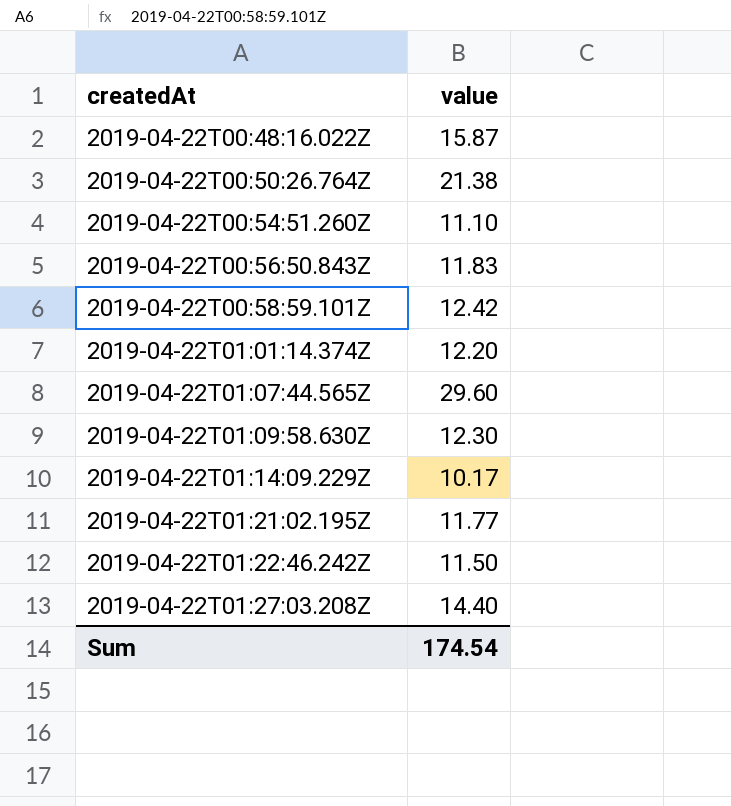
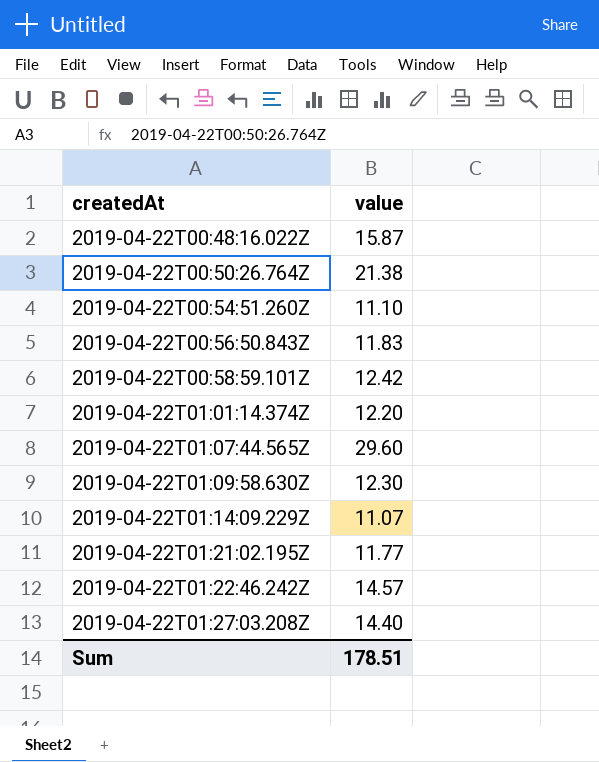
2019-04-22T01:14:09.229Z | value: 10.17 -> 11.07
2019-04-22T01:22:46.242Z | value: 11.50 -> 14.57
Sum | value: 174.54 -> 178.51

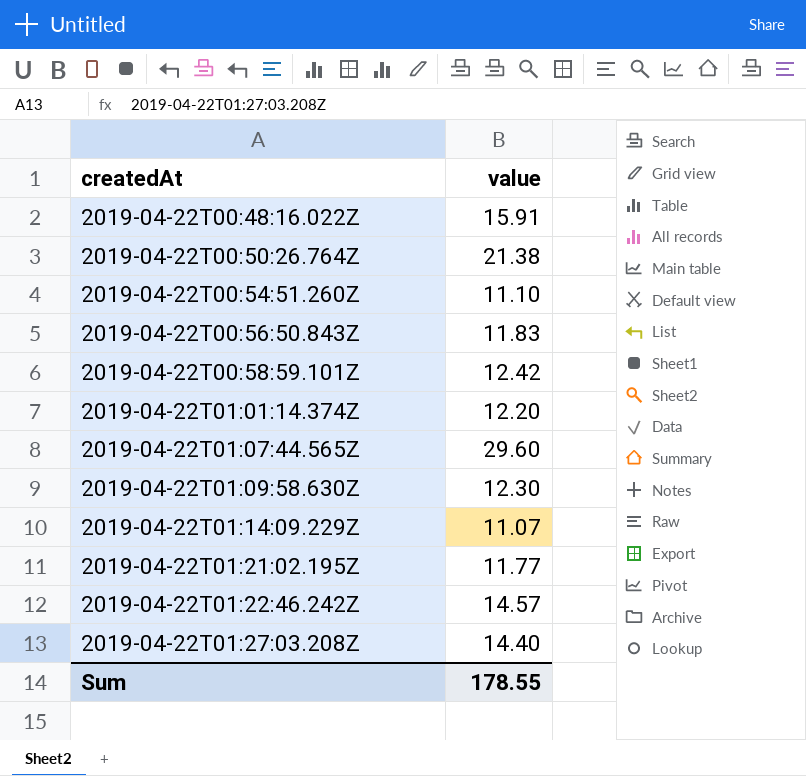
2019-04-22T00:48:16.022Z | value: 15.87 -> 15.91
Sum | value: 178.51 -> 178.55

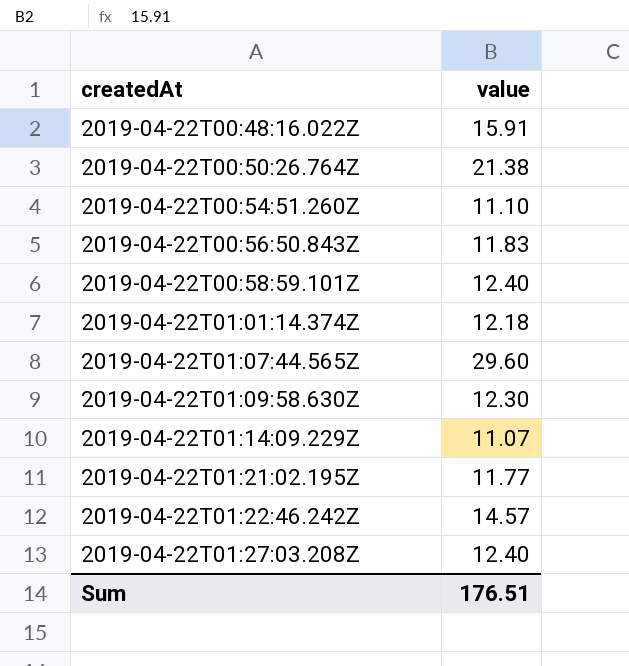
2019-04-22T00:58:59.101Z | value: 12.42 -> 12.40
2019-04-22T01:01:14.374Z | value: 12.20 -> 12.18
2019-04-22T01:27:03.208Z | value: 14.40 -> 12.40
Sum | value: 178.55 -> 176.51

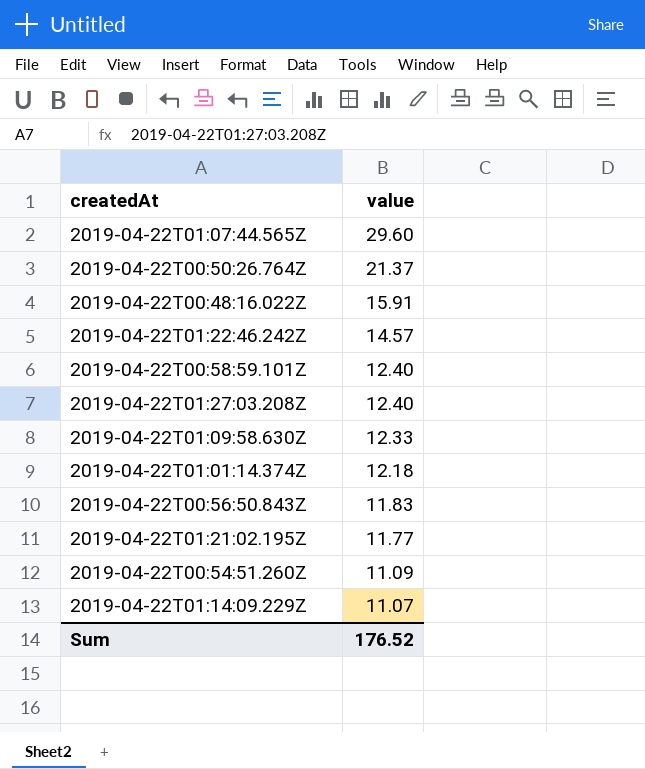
row order: createdAt ascending -> value descending
2019-04-22T00:50:26.764Z | value: 21.38 -> 21.37
2019-04-22T01:09:58.630Z | value: 12.30 -> 12.33
2019-04-22T00:54:51.260Z | value: 11.10 -> 11.09
Sum | value: 176.51 -> 176.52

